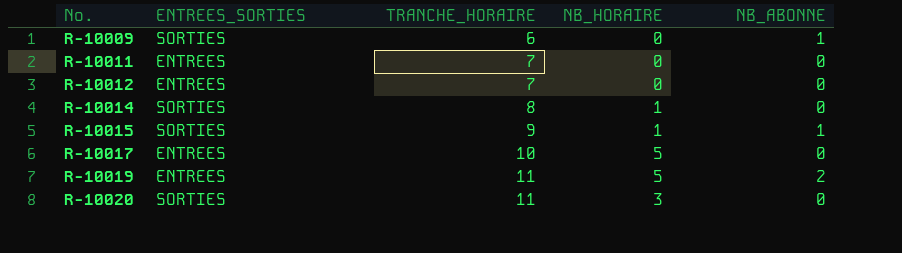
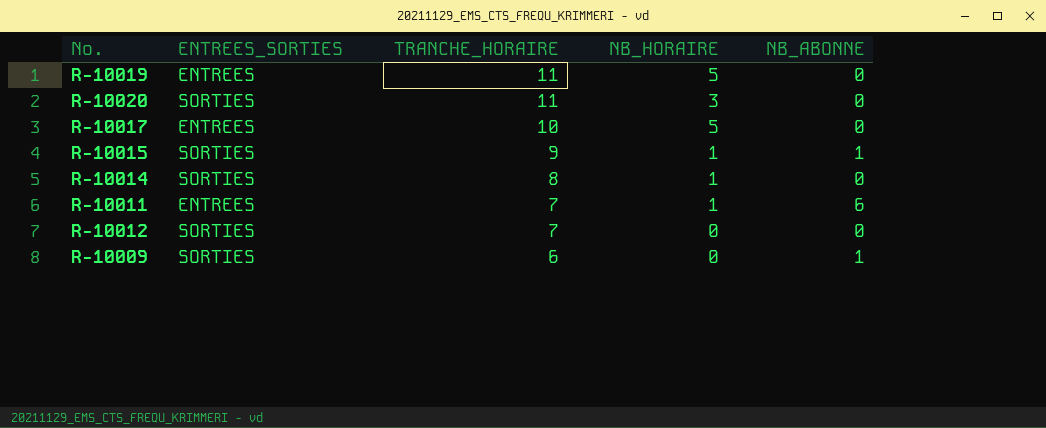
row order: No. ascending -> TRANCHE_HORAIRE descending
R-10019 | NB_ABONNE: 2 -> 0
R-10011 | NB_HORAIRE: 0 -> 1
R-10011 | NB_ABONNE: 0 -> 6
R-10012 | ENTREES_SORTIES: ENTREES -> SORTIES

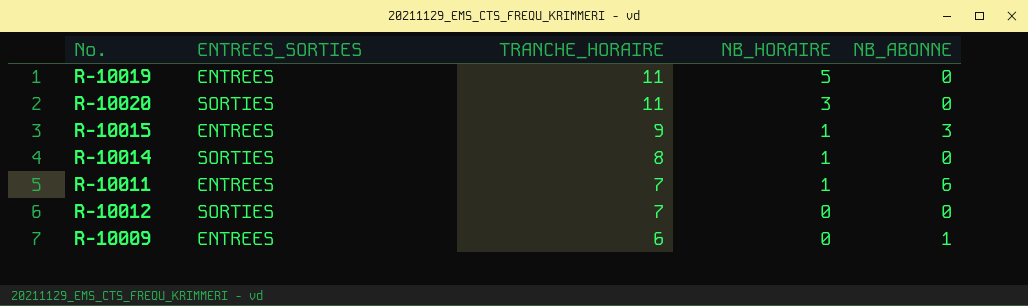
row R-10017: ENTREES | 10 | 5 | 0 -> none
R-10015 | ENTREES_SORTIES: SORTIES -> ENTREES
R-10015 | NB_ABONNE: 1 -> 3
R-10009 | ENTREES_SORTIES: SORTIES -> ENTREES

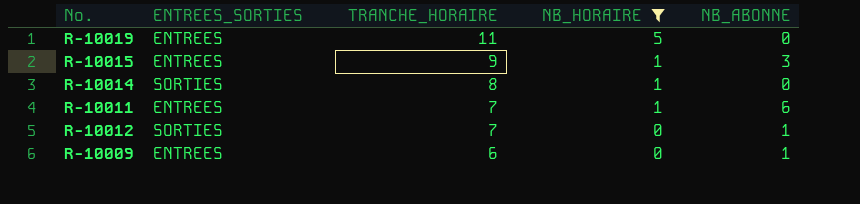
filter: none -> NB_HORAIRE != 3
R-10012 | NB_ABONNE: 0 -> 1

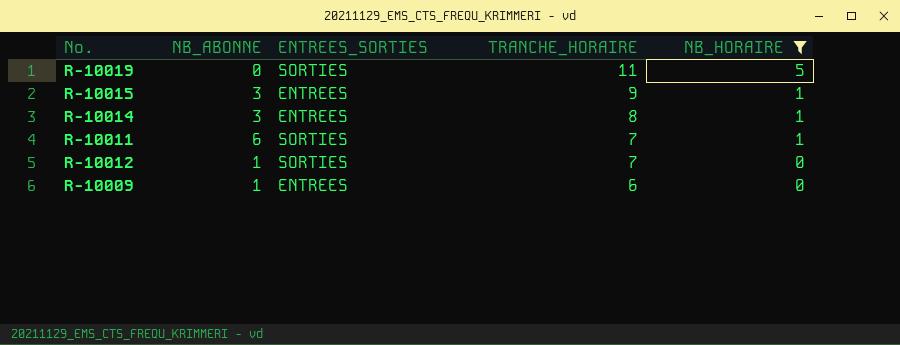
column NB_ABONNE | position: 5 -> 2
R-10019 | ENTREES_SORTIES: ENTREES -> SORTIES
R-10014 | NB_ABONNE: 0 -> 3
R-10014 | ENTREES_SORTIES: SORTIES -> ENTREES
R-10011 | ENTREES_SORTIES: ENTREES -> SORTIES

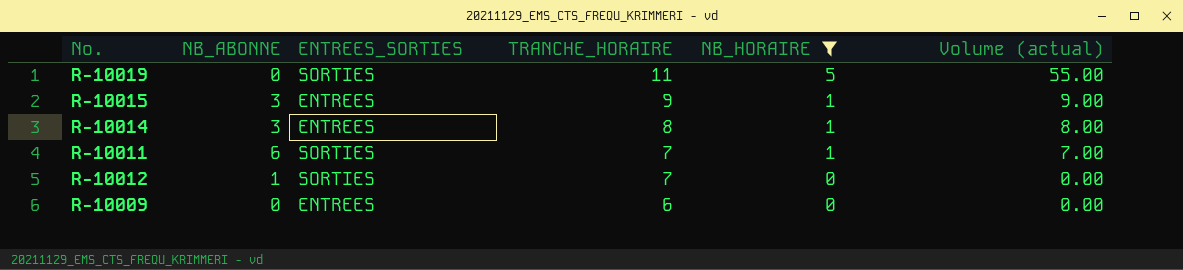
column Volume (actual) | formula: none -> [TRANCHE_HORAIRE] * [NB_HORAIRE]
R-10009 | NB_ABONNE: 1 -> 0

